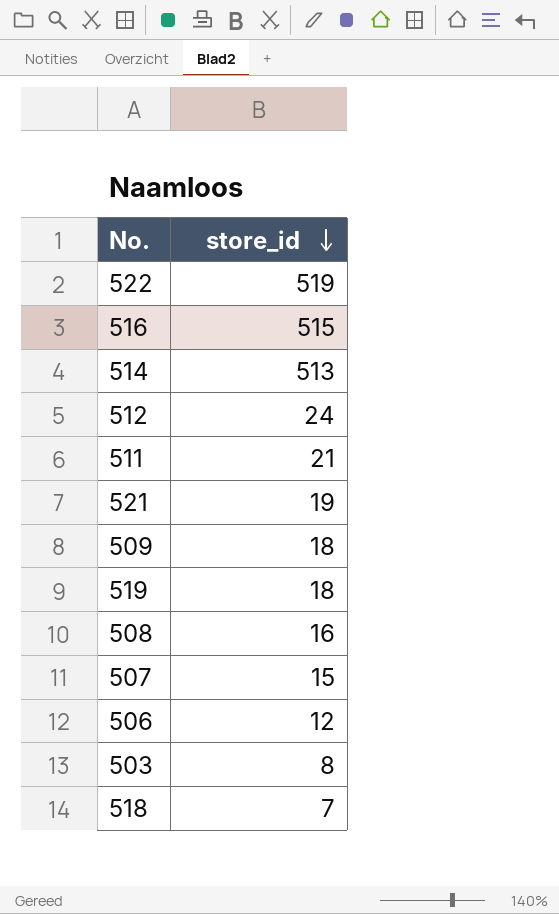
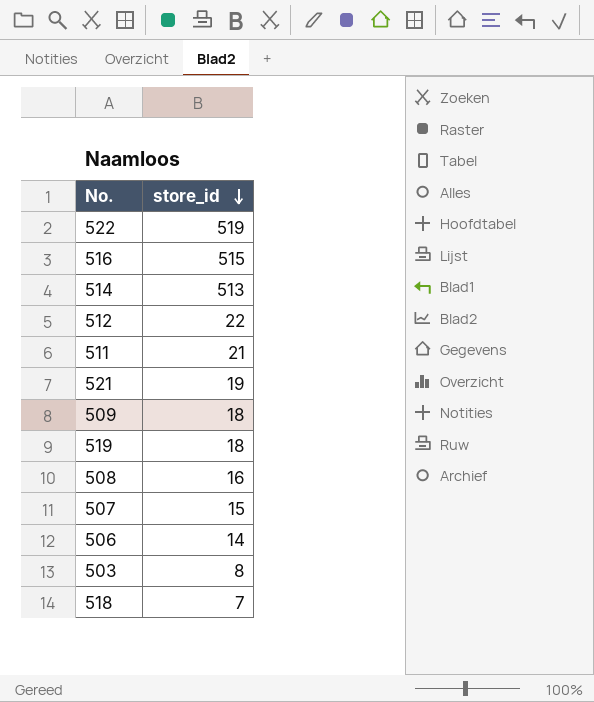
512 | store_id: 24 -> 22
506 | store_id: 12 -> 14

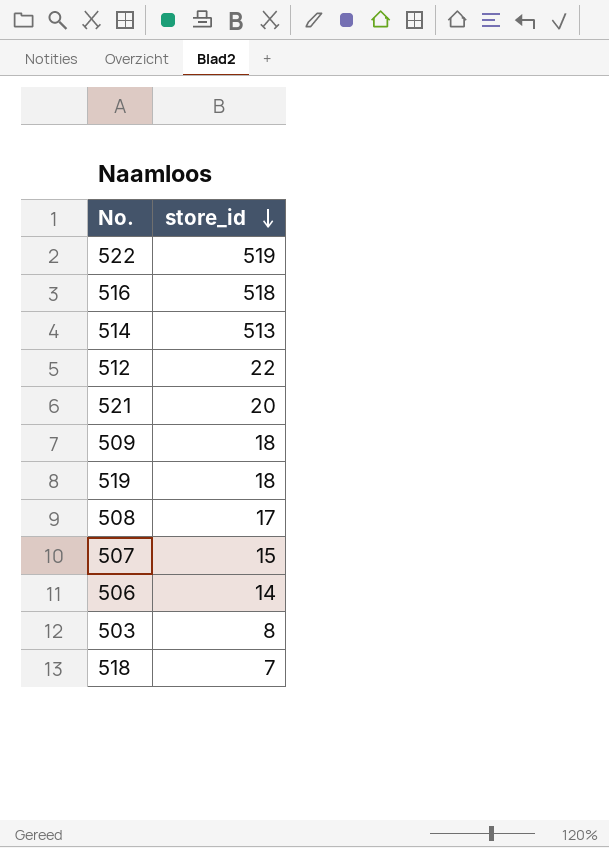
row 511: 21 -> none
516 | store_id: 515 -> 518
521 | store_id: 19 -> 20
508 | store_id: 16 -> 17

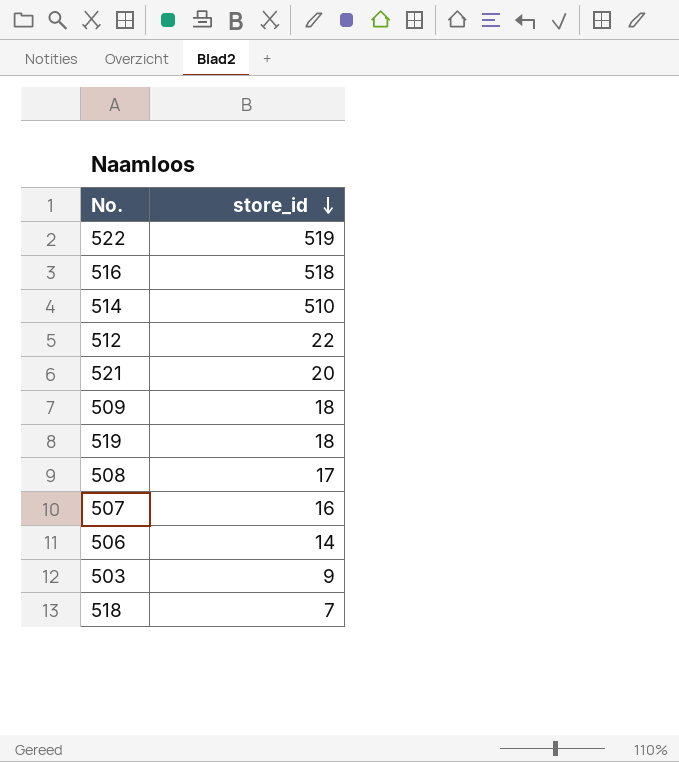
514 | store_id: 513 -> 510
507 | store_id: 15 -> 16
503 | store_id: 8 -> 9

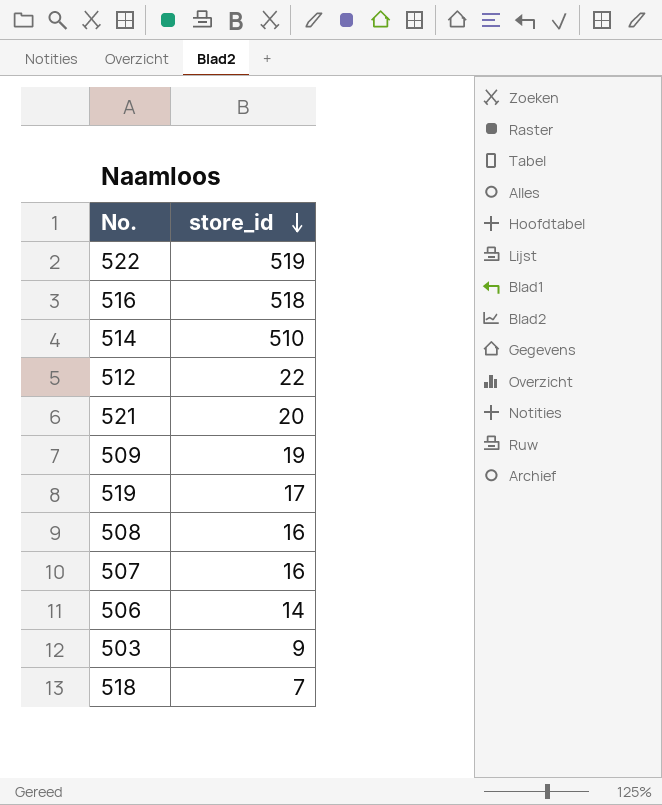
509 | store_id: 18 -> 19
519 | store_id: 18 -> 17
508 | store_id: 17 -> 16

